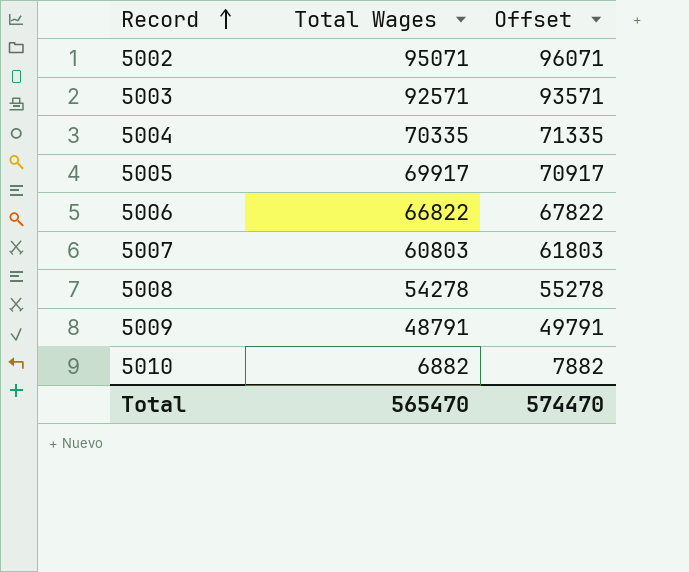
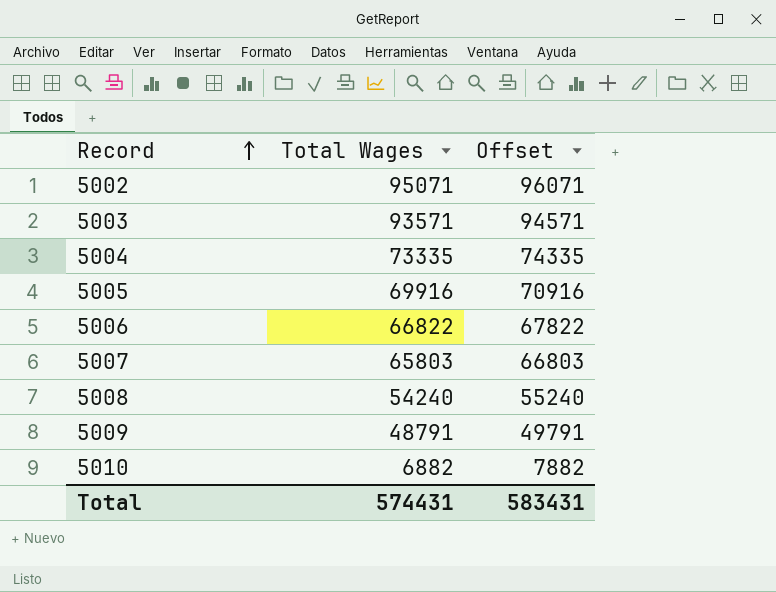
5003 | Total Wages: 92571 -> 93571
5003 | Offset: 93571 -> 94571
5004 | Total Wages: 70335 -> 73335
5004 | Offset: 71335 -> 74335
5005 | Total Wages: 69917 -> 69916
5005 | Offset: 70917 -> 70916
5007 | Total Wages: 60803 -> 65803
5007 | Offset: 61803 -> 66803
5008 | Total Wages: 54278 -> 54240
5008 | Offset: 55278 -> 55240
Total | Total Wages: 565470 -> 574431
Total | Offset: 574470 -> 583431

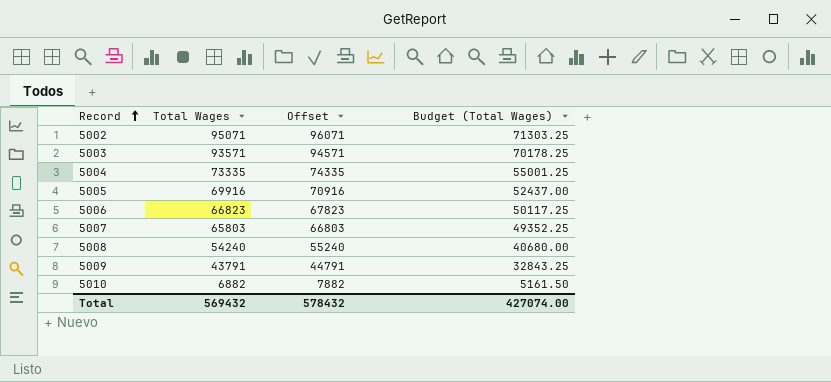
column Budget (Total Wages) | formula: none -> [Total Wages] * 0.75
5006 | Total Wages: 66822 -> 66823
5006 | Offset: 67822 -> 67823
5009 | Total Wages: 48791 -> 43791
5009 | Offset: 49791 -> 44791
Total | Total Wages: 574431 -> 569432
Total | Offset: 583431 -> 578432

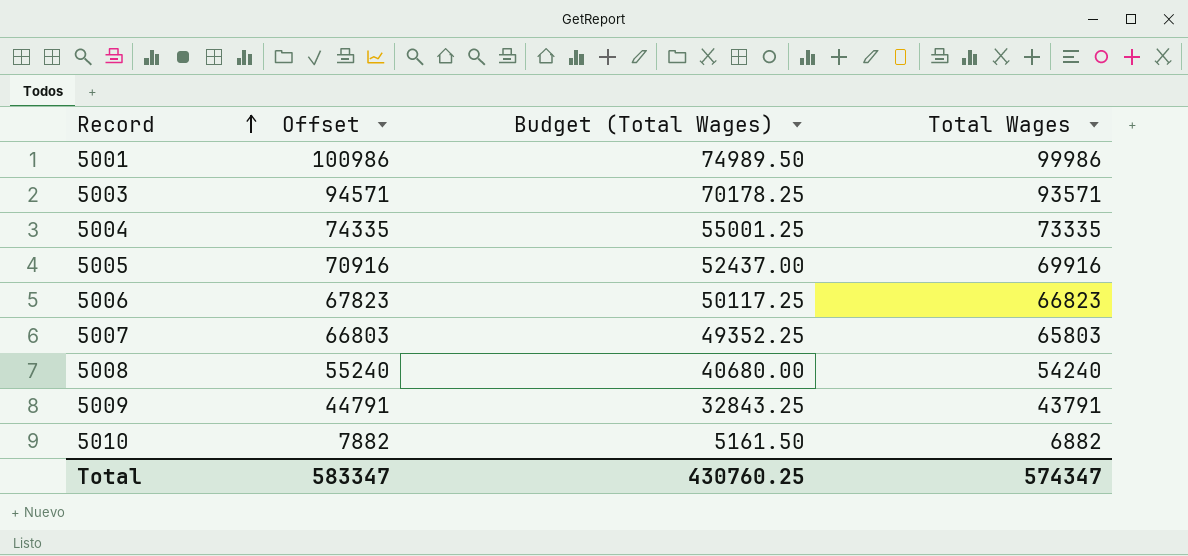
column Total Wages | position: 2 -> 4
row 5002: 95071 | 96071 | 71303.25 -> none
row 5001: none -> 100986 | 74989.50 | 99986
Total | Offset: 578432 -> 583347
Total | Budget (Total Wages): 427074.00 -> 430760.25
Total | Total Wages: 569432 -> 574347

